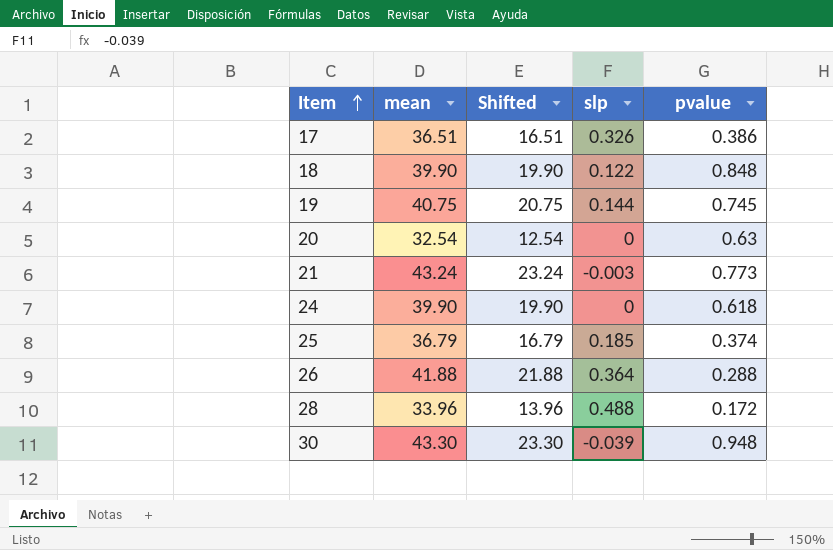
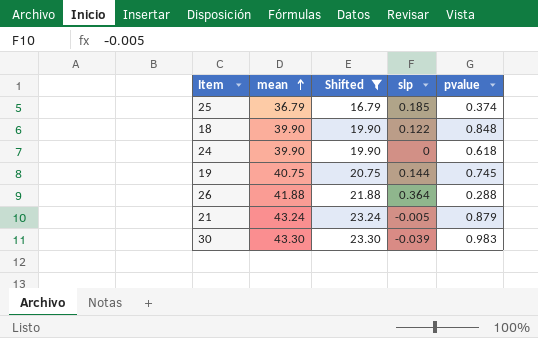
filter: none -> Shifted >= 16.79
row order: Item ascending -> mean ascending
21 | slp: -0.003 -> -0.005
21 | pvalue: 0.773 -> 0.879
30 | pvalue: 0.948 -> 0.983

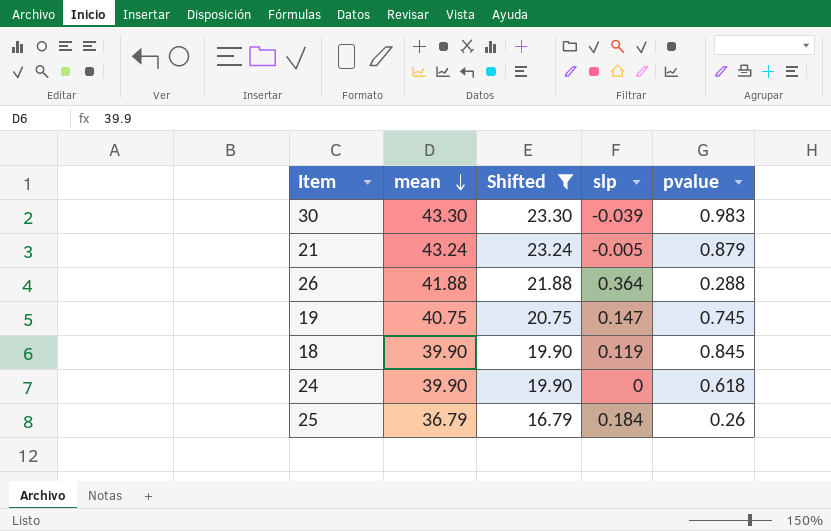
row order: mean ascending -> mean descending
19 | slp: 0.144 -> 0.147
18 | slp: 0.122 -> 0.119
18 | pvalue: 0.848 -> 0.845
25 | slp: 0.185 -> 0.184
25 | pvalue: 0.374 -> 0.26

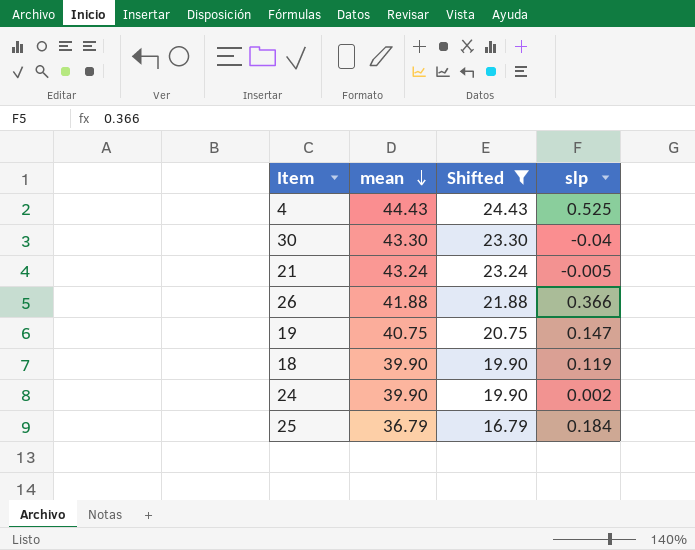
column pvalue | position: 5 -> none
row 4: none -> 44.43 | 24.43 | 0.525
30 | slp: -0.039 -> -0.04
26 | slp: 0.364 -> 0.366
24 | slp: 0 -> 0.002

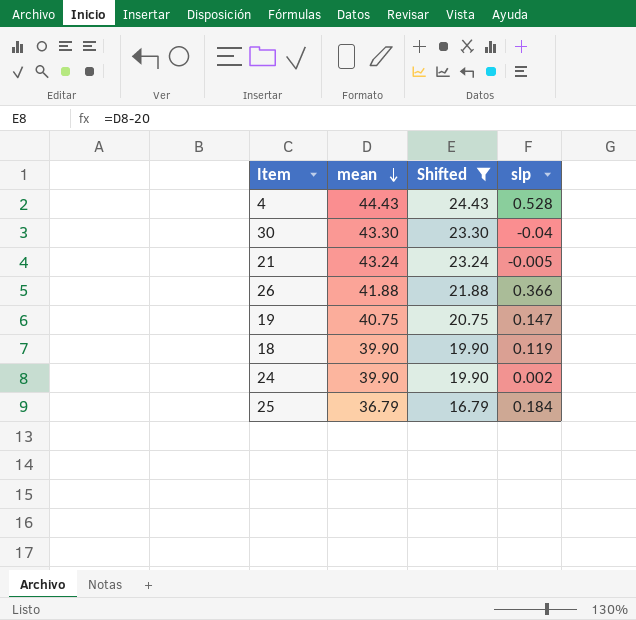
4 | slp: 0.525 -> 0.528

